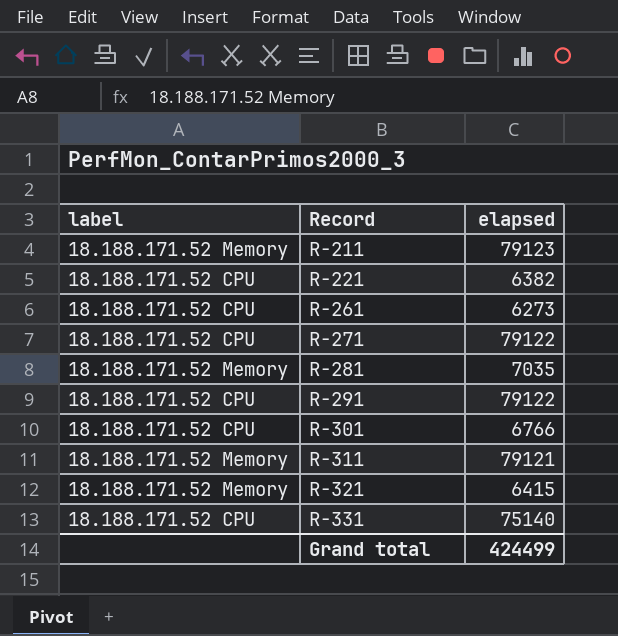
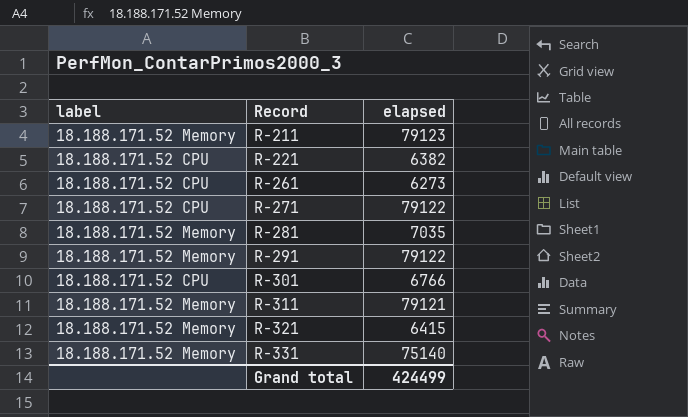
R-291 | label: 18.188.171.52 CPU -> 18.188.171.52 Memory
R-331 | label: 18.188.171.52 CPU -> 18.188.171.52 Memory

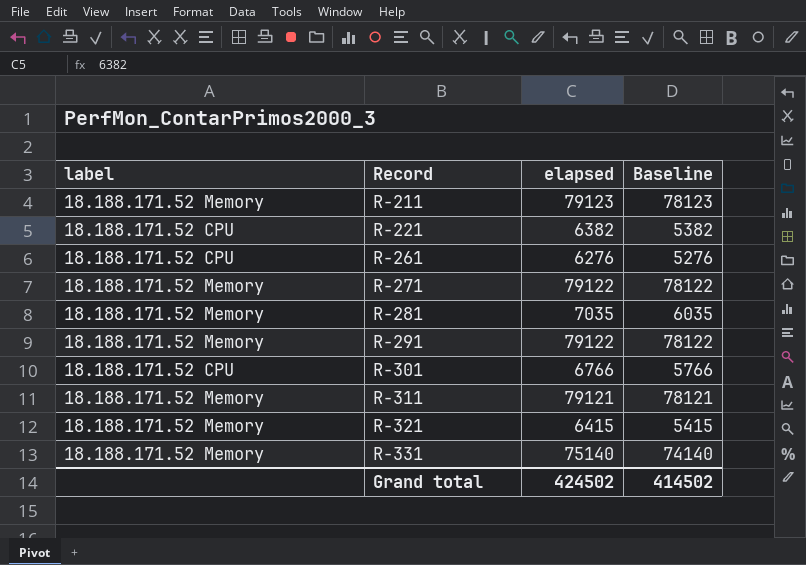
column Baseline | formula: none -> [elapsed] - 1000
R-261 | elapsed: 6273 -> 6276
R-271 | label: 18.188.171.52 CPU -> 18.188.171.52 Memory
Grand total | elapsed: 424499 -> 424502

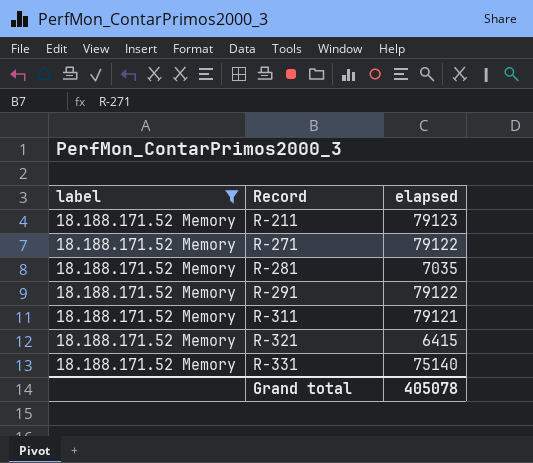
filter: none -> label = 18.188.171.52 Memory
column Baseline | formula: [elapsed] - 1000 -> none
Grand total | elapsed: 424502 -> 405078

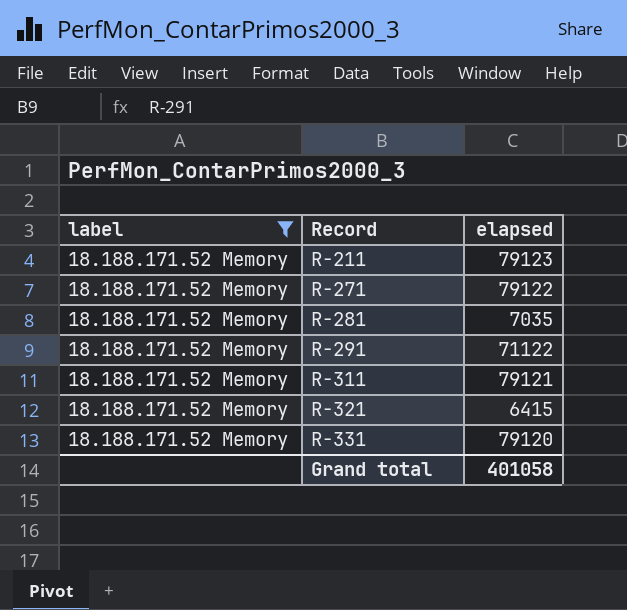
R-291 | elapsed: 79122 -> 71122
R-331 | elapsed: 75140 -> 79120
Grand total | elapsed: 405078 -> 401058

